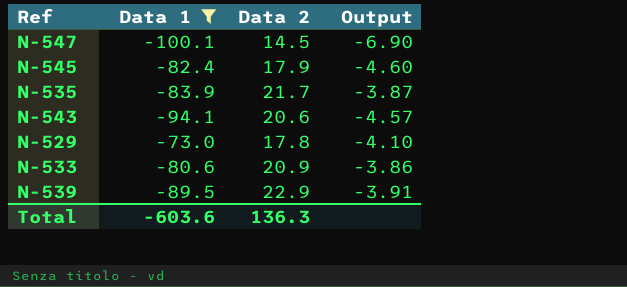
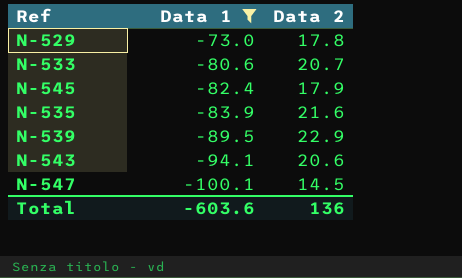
row order: none -> Data 1 descending
column Output | formula: [Data 1] / [Data 2] -> none
N-533 | Data 2: 20.9 -> 20.7
N-535 | Data 2: 21.7 -> 21.6
Total | Data 2: 136.3 -> 136

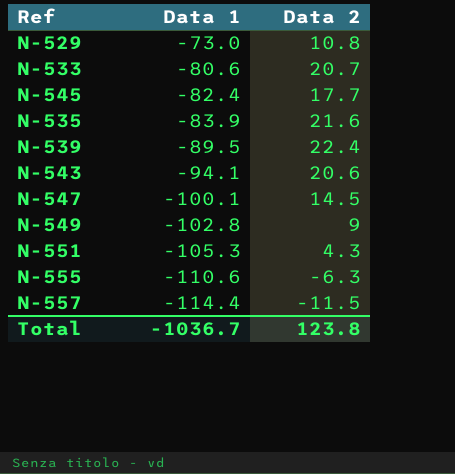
filter: Data 1 >= -100.1 -> none
N-529 | Data 2: 17.8 -> 10.8
N-545 | Data 2: 17.9 -> 17.7
N-539 | Data 2: 22.9 -> 22.4
Total | Data 1: -603.6 -> -1036.7
Total | Data 2: 136 -> 123.8

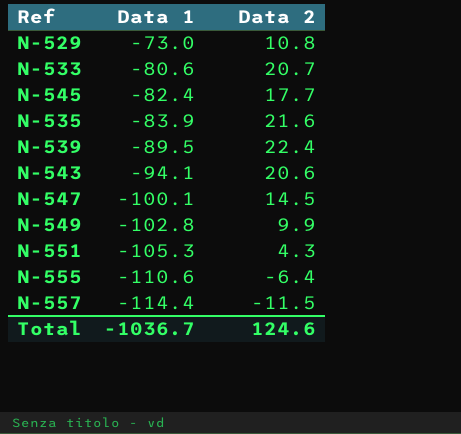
N-549 | Data 2: 9 -> 9.9
N-555 | Data 2: -6.3 -> -6.4
Total | Data 2: 123.8 -> 124.6

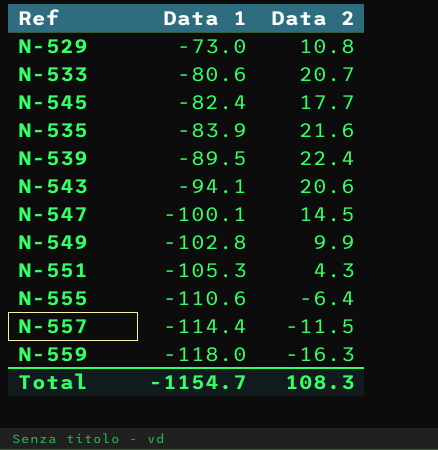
row N-559: none -> -118.0 | -16.3
Total | Data 1: -1036.7 -> -1154.7
Total | Data 2: 124.6 -> 108.3

